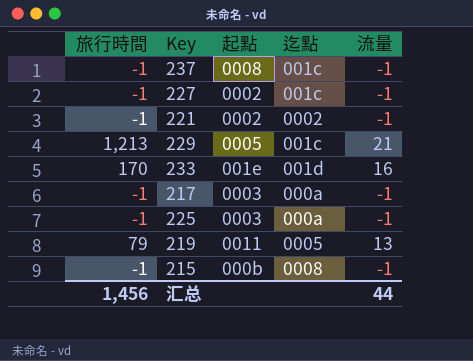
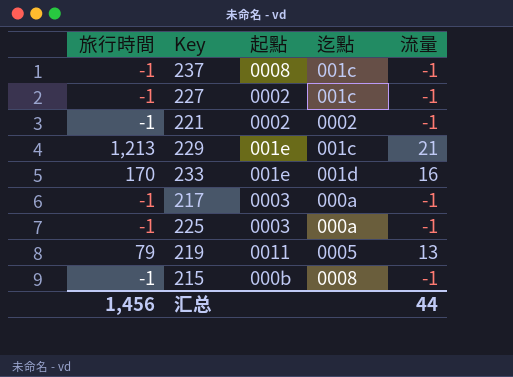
229 | 起點: 0005 -> 001e

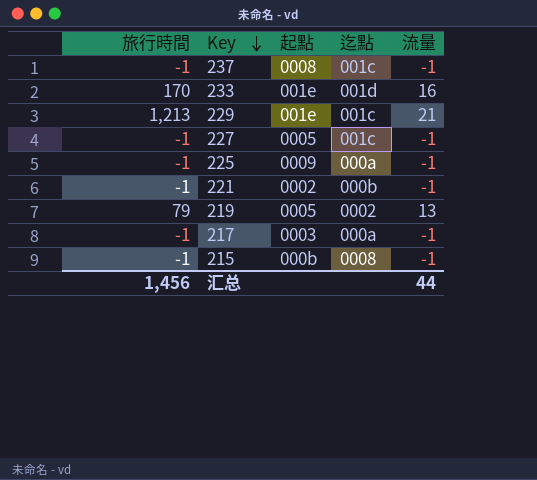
row order: none -> Key descending
227 | 起點: 0002 -> 0005
225 | 起點: 0003 -> 0009
221 | 迄點: 0002 -> 000b
219 | 起點: 0011 -> 0005
219 | 迄點: 0005 -> 0002

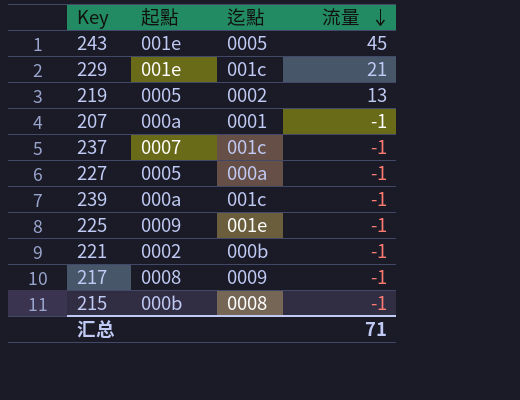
row order: Key descending -> 流量 descending
column 旅行時間 | position: 1 -> none
row 233: 170 | 001e | 001d | 16 -> none
row 243: none -> 001e | 0005 | 45
row 207: none -> 000a | 0001 | -1
237 | 起點: 0008 -> 0007
227 | 迄點: 001c -> 000a
row 239: none -> 000a | 001c | -1
225 | 迄點: 000a -> 001e
217 | 起點: 0003 -> 0008
217 | 迄點: 000a -> 0009
汇总 | 流量: 44 -> 71

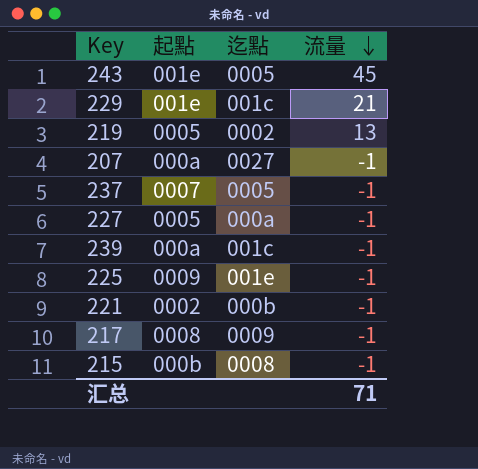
207 | 迄點: 0001 -> 0027
237 | 迄點: 001c -> 0005

